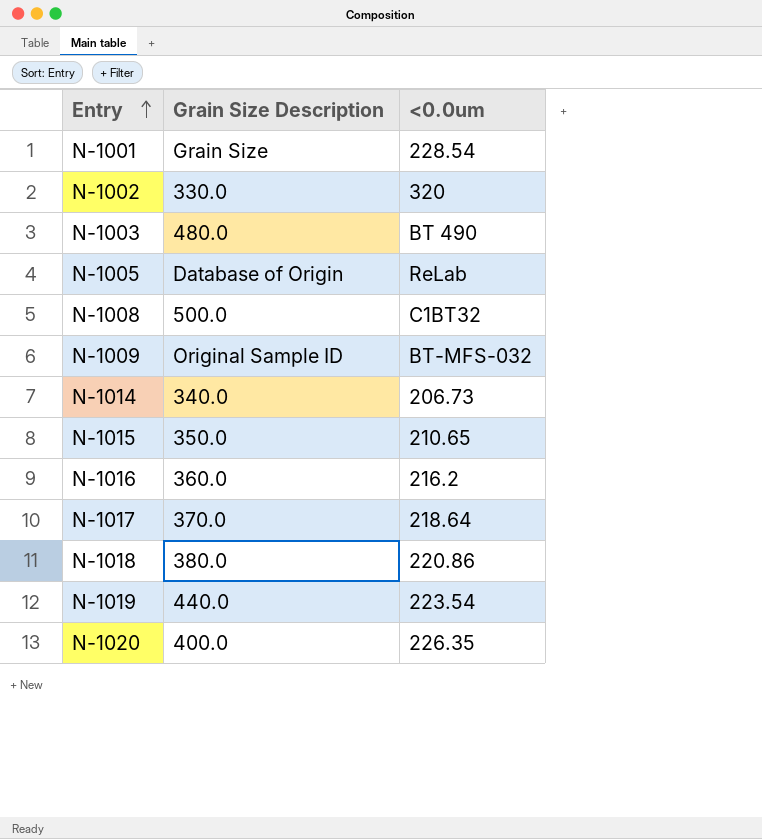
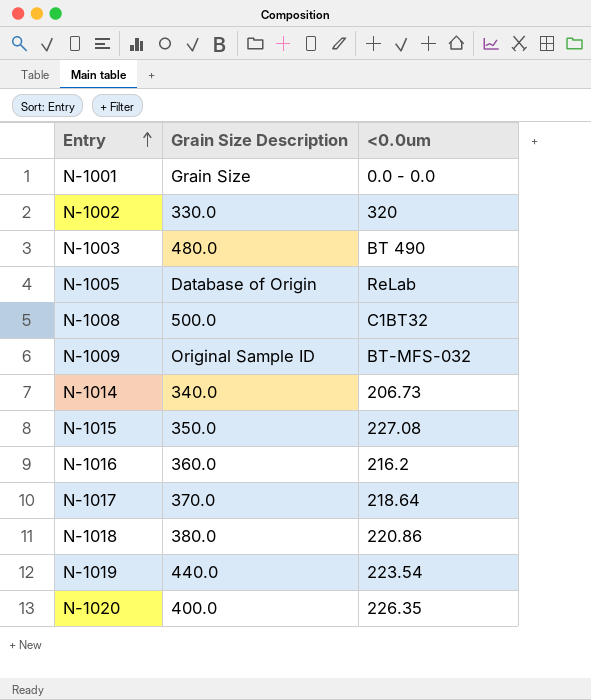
N-1001 | <0.0um: 228.54 -> 0.0 - 0.0
N-1015 | <0.0um: 210.65 -> 227.08

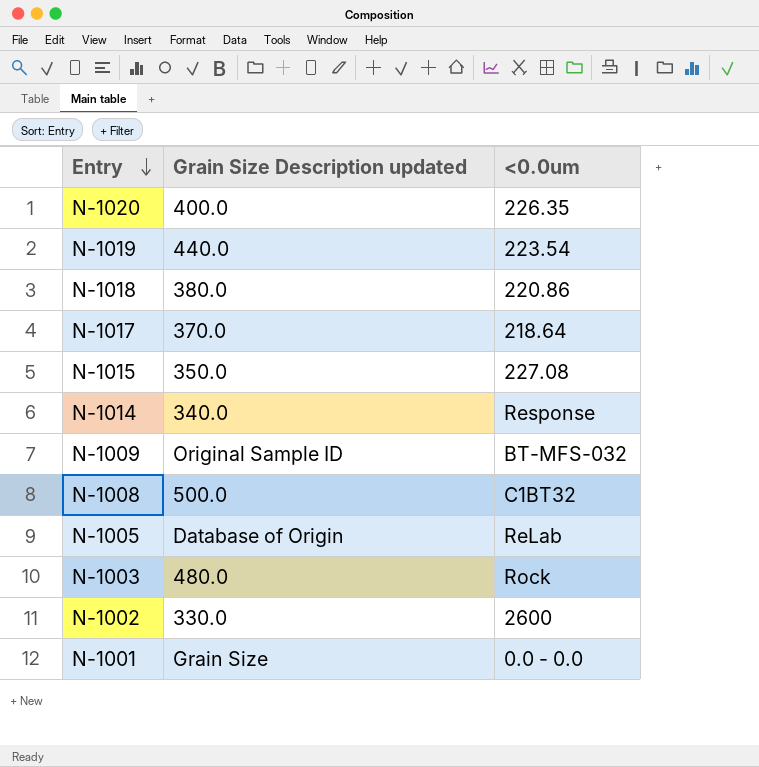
row order: Entry ascending -> Entry descending
column name: Grain Size Description -> Grain Size Description updated
row N-1016: 360.0 | 216.2 -> none
N-1014 | <0.0um: 206.73 -> Response
N-1003 | <0.0um: BT 490 -> Rock
N-1002 | <0.0um: 320 -> 2600

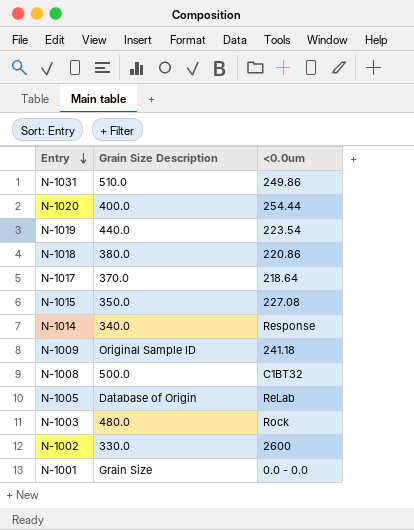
column name: Grain Size Description updated -> Grain Size Description
row N-1031: none -> 510.0 | 249.86
N-1020 | <0.0um: 226.35 -> 254.44
N-1009 | <0.0um: BT-MFS-032 -> 241.18

